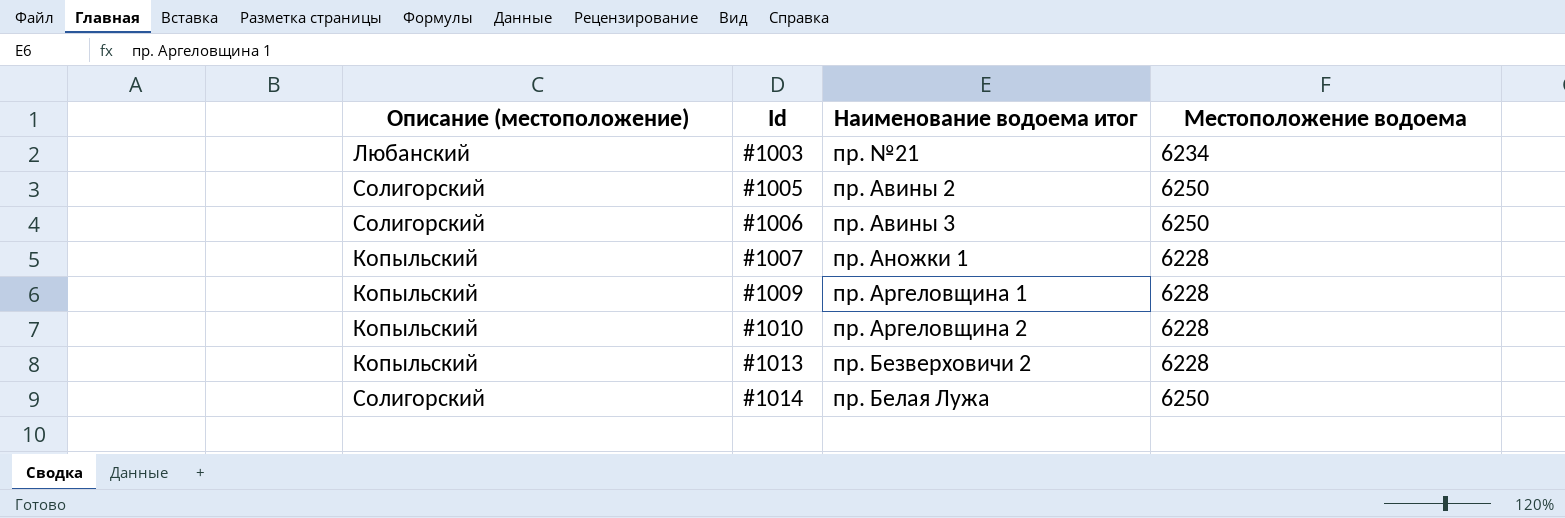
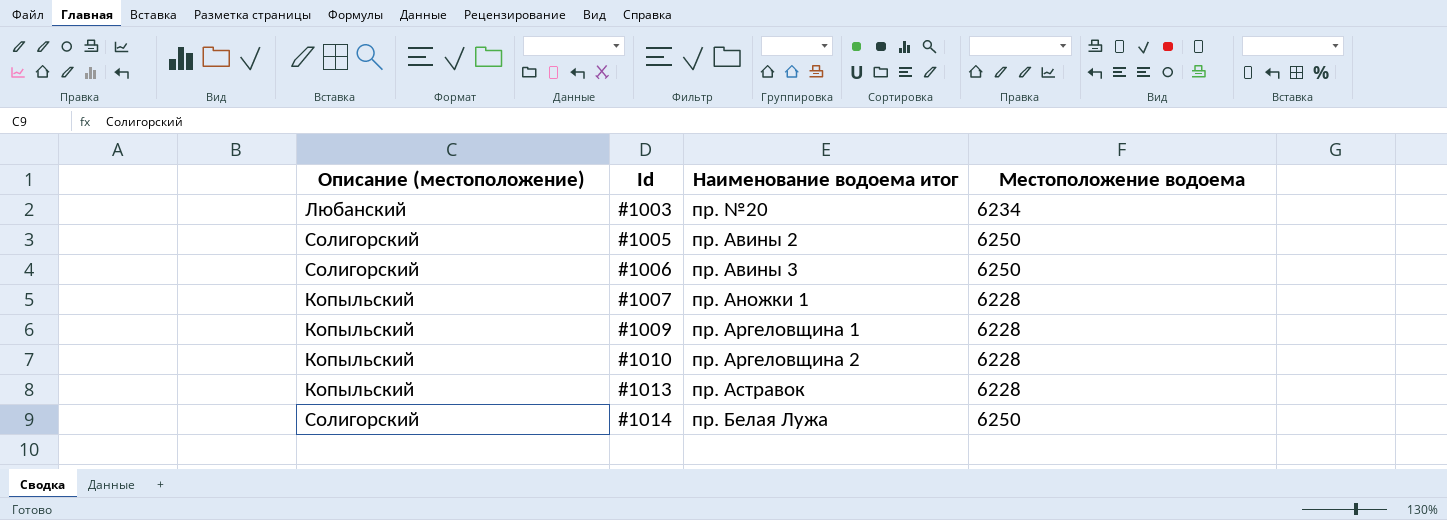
#1003 | Наименование водоема итог: пр. №21 -> пр. №20
#1013 | Наименование водоема итог: пр. Безверховичи 2 -> пр. Астравок

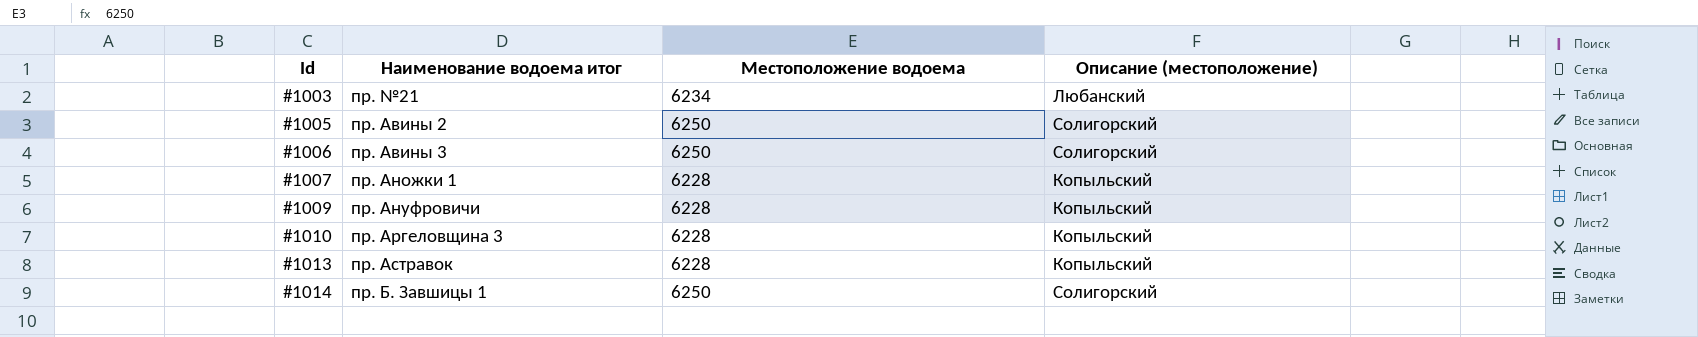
column Описание (местоположение) | position: 1 -> 4
#1003 | Наименование водоема итог: пр. №20 -> пр. №21
#1009 | Наименование водоема итог: пр. Аргеловщина 1 -> пр. Ануфровичи
#1010 | Наименование водоема итог: пр. Аргеловщина 2 -> пр. Аргеловщина 3
#1014 | Наименование водоема итог: пр. Белая Лужа -> пр. Б. Завшицы 1

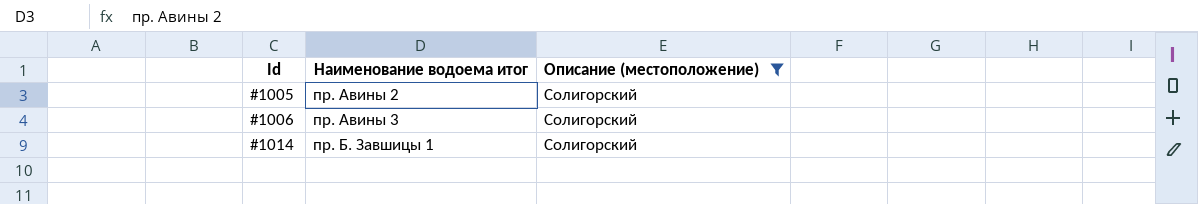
filter: none -> Описание (местоположение) = Солигорский
column Местоположение водоема | position: 3 -> none

